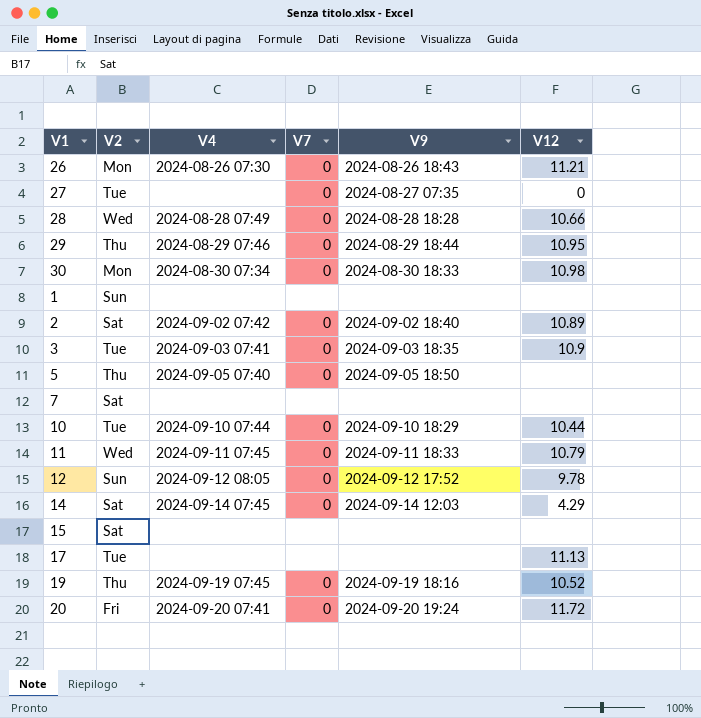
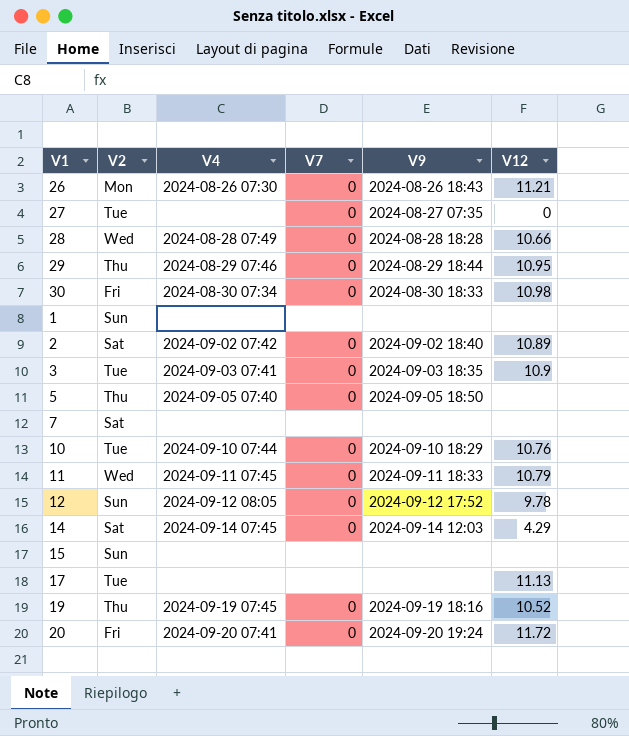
30 | V2: Mon -> Fri
10 | V12: 10.44 -> 10.76
15 | V2: Sat -> Sun

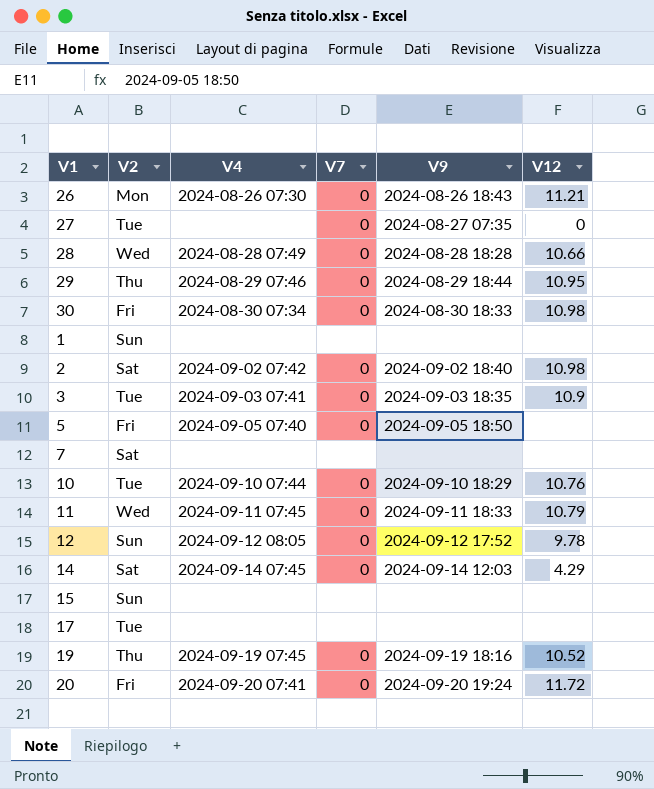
2 | V12: 10.89 -> 10.98
5 | V2: Thu -> Fri
17 | V12: 11.13 -> none

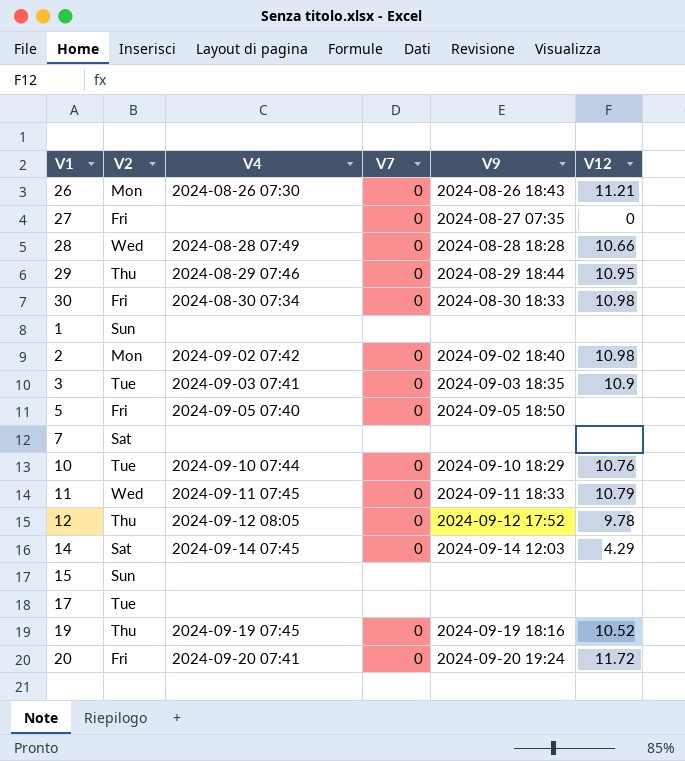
27 | V2: Tue -> Fri
2 | V2: Sat -> Mon
12 | V2: Sun -> Thu

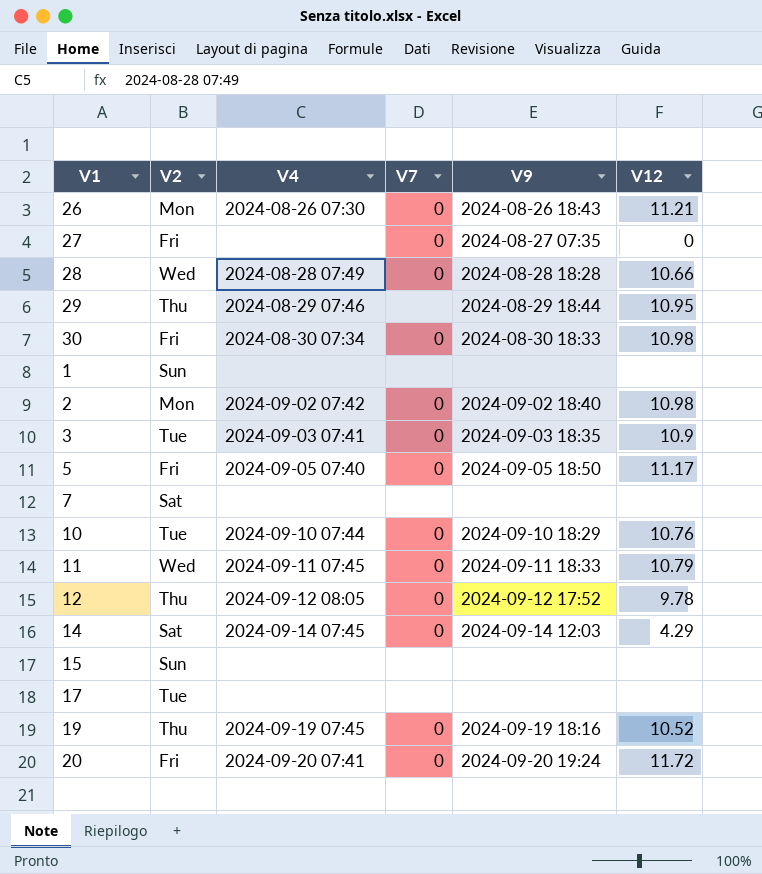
29 | V7: 0 -> none
5 | V12: none -> 11.17

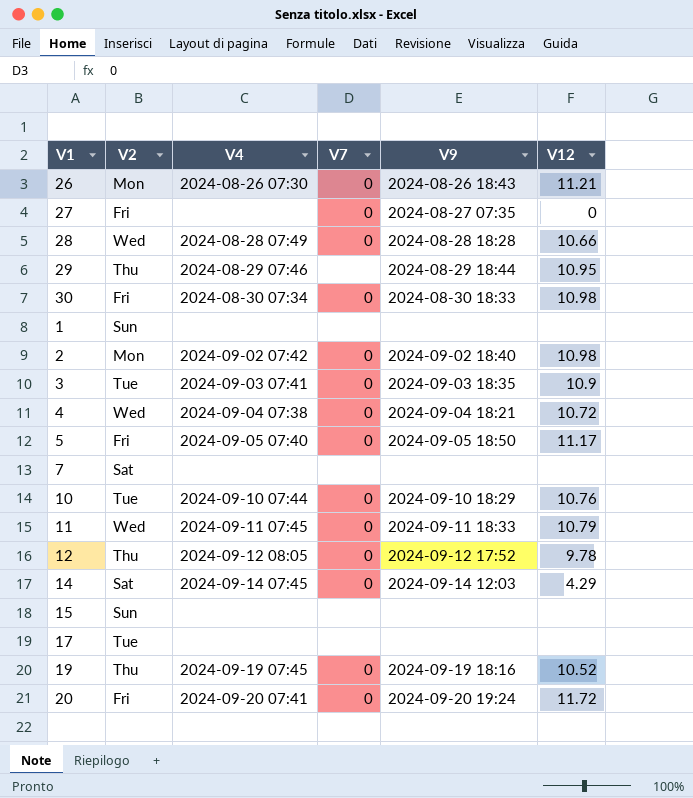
row 4: none -> Wed | 2024-09-04 07:38 | 0 | 2024-09-04 18:21 | 10.72

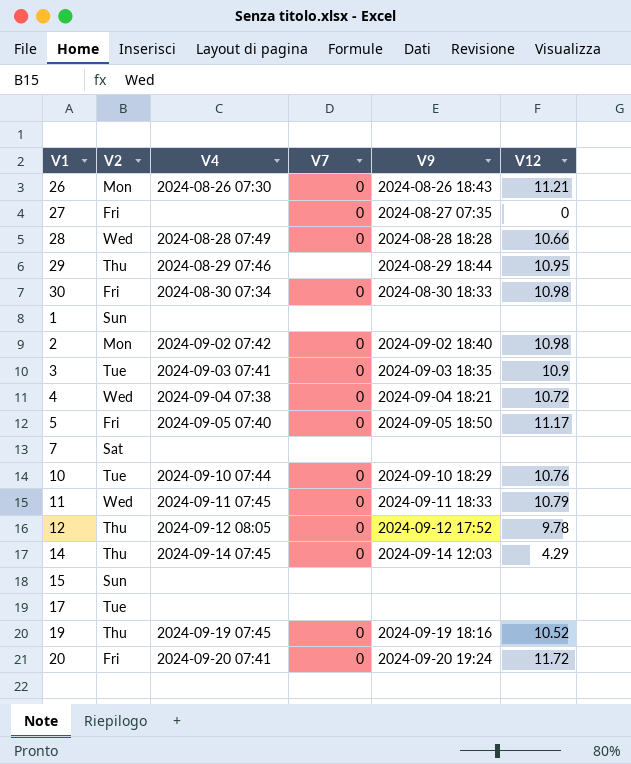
14 | V2: Sat -> Thu

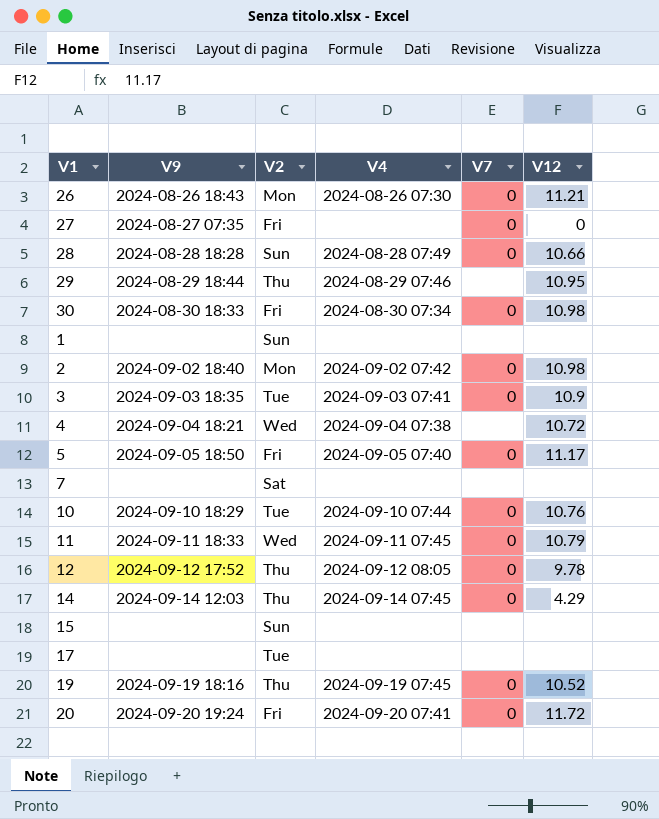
column V9 | position: 5 -> 2
28 | V2: Wed -> Sun
4 | V7: 0 -> none

